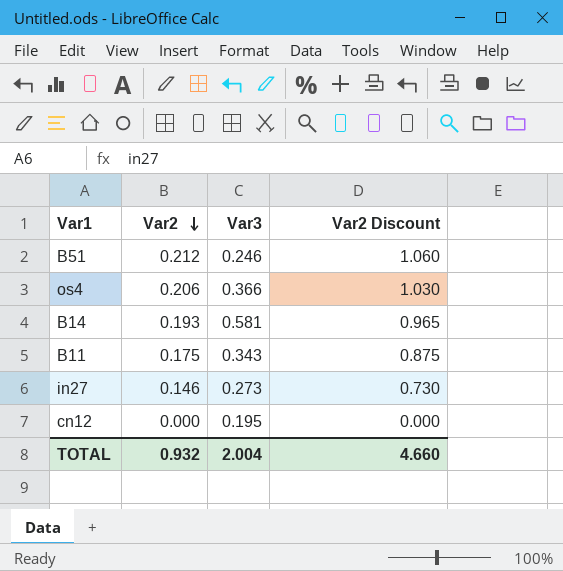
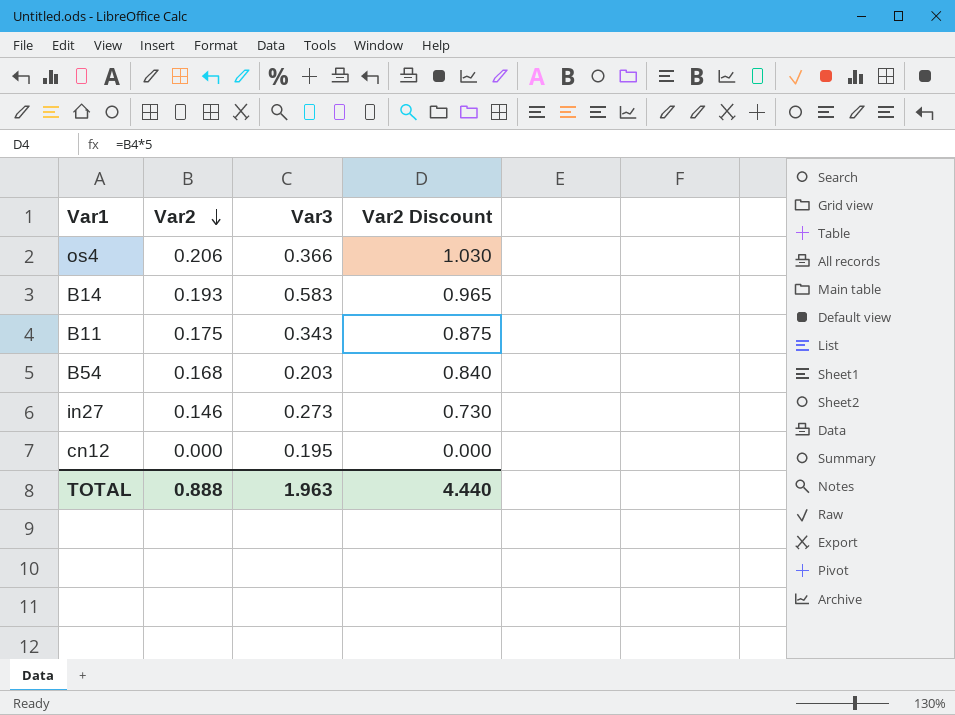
row B51: 0.212 | 0.246 | 1.060 -> none
B14 | Var3: 0.581 -> 0.583
row B54: none -> 0.168 | 0.203 | 0.840
TOTAL | Var2: 0.932 -> 0.888
TOTAL | Var3: 2.004 -> 1.963
TOTAL | Var2 Discount: 4.660 -> 4.440

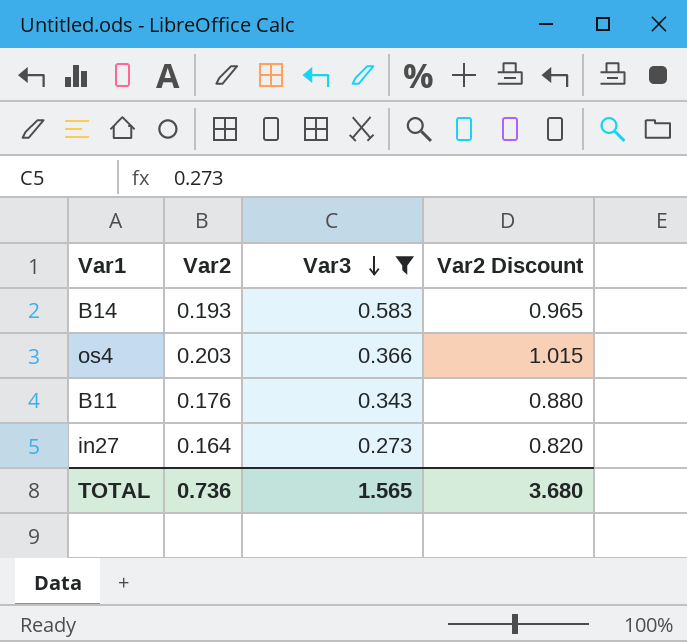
filter: none -> Var3 >= 0.273
row order: Var2 descending -> Var3 descending
os4 | Var2: 0.206 -> 0.203
os4 | Var2 Discount: 1.030 -> 1.015
B11 | Var2: 0.175 -> 0.176
B11 | Var2 Discount: 0.875 -> 0.880
in27 | Var2: 0.146 -> 0.164
in27 | Var2 Discount: 0.730 -> 0.820
TOTAL | Var2: 0.888 -> 0.736
TOTAL | Var3: 1.963 -> 1.565
TOTAL | Var2 Discount: 4.440 -> 3.680

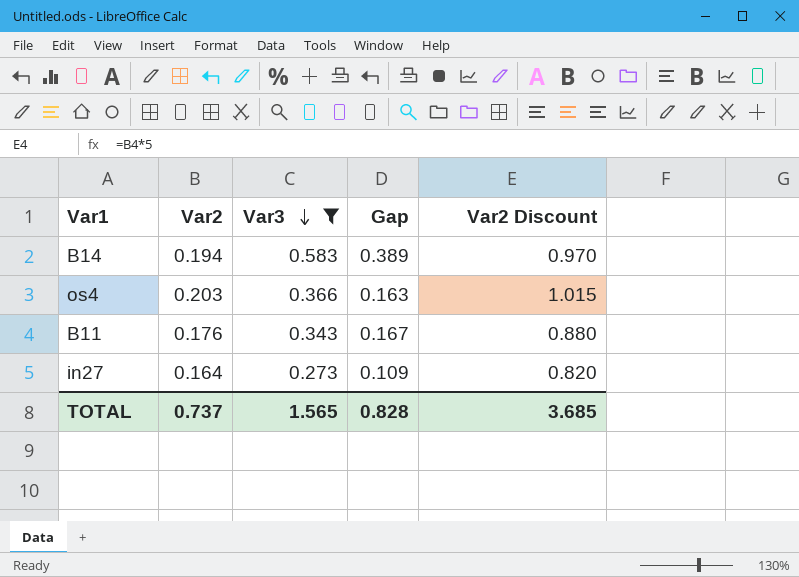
column Gap | formula: none -> [Var3] - [Var2]
B14 | Var2: 0.193 -> 0.194
B14 | Var2 Discount: 0.965 -> 0.970
TOTAL | Var2: 0.736 -> 0.737
TOTAL | Var2 Discount: 3.680 -> 3.685

